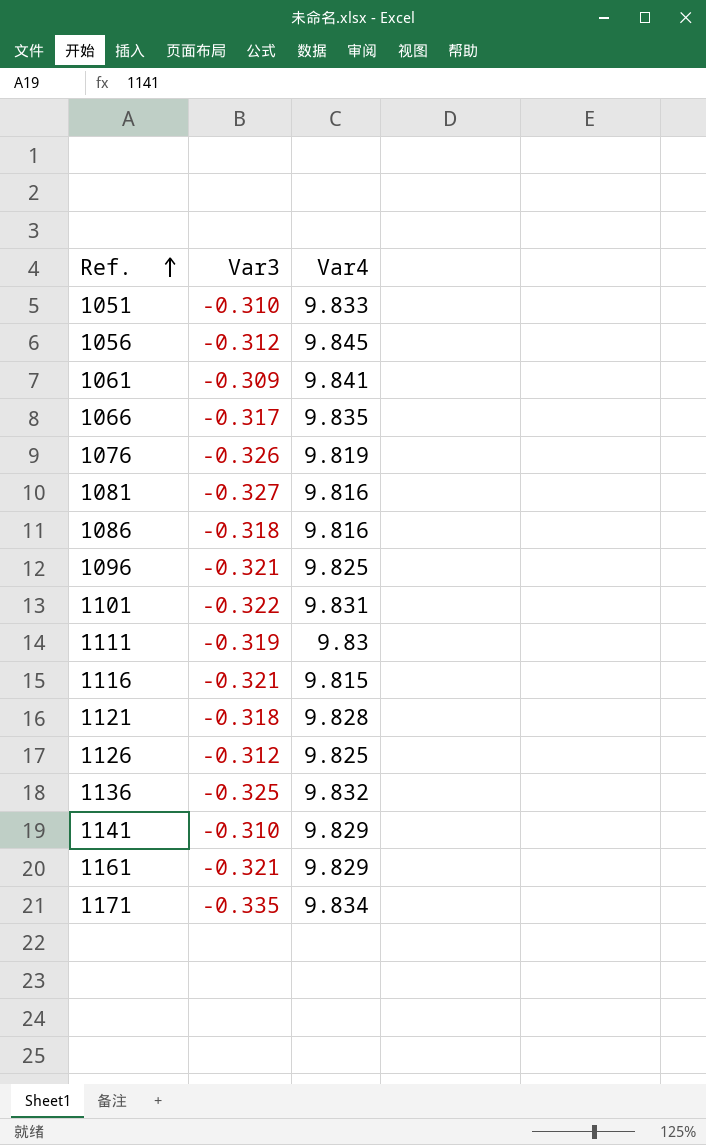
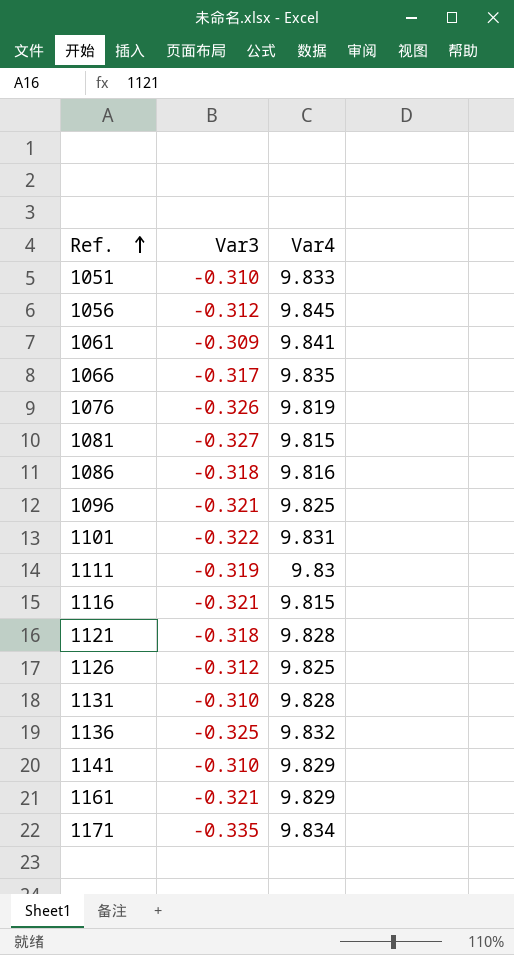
1081 | Var4: 9.816 -> 9.815
row 1131: none -> -0.310 | 9.828

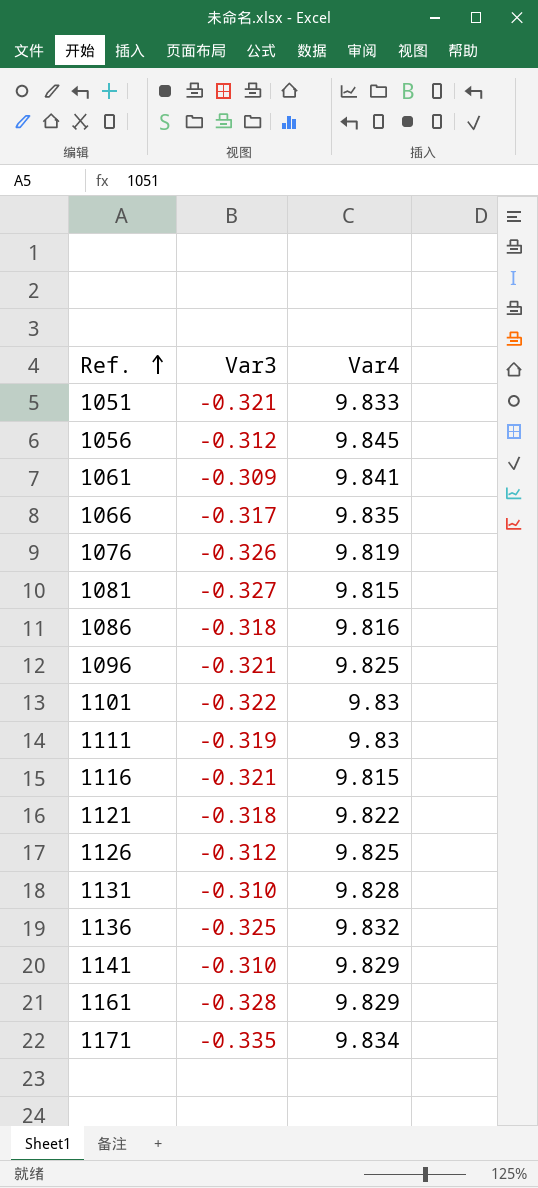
1051 | Var3: -0.310 -> -0.321
1101 | Var4: 9.831 -> 9.83
1121 | Var4: 9.828 -> 9.822
1161 | Var3: -0.321 -> -0.328

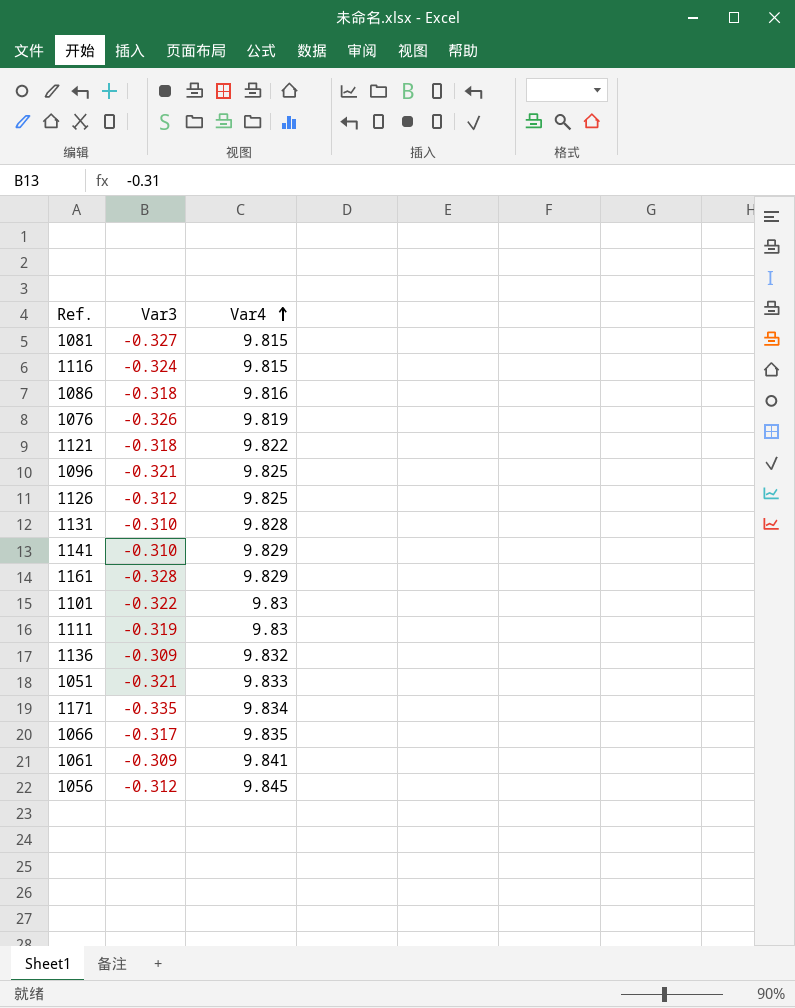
row order: Ref. ascending -> Var4 ascending
1116 | Var3: -0.321 -> -0.324
1136 | Var3: -0.325 -> -0.309

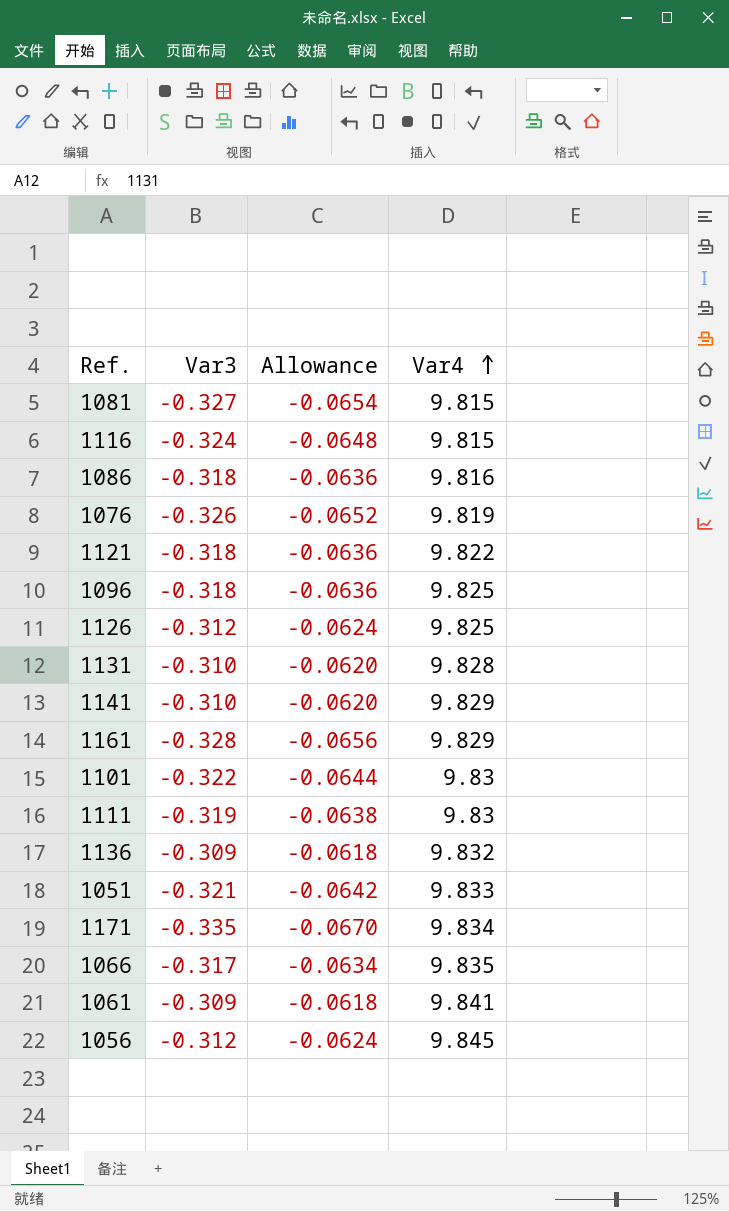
column Allowance | formula: none -> [Var3] * 0.2
1096 | Var3: -0.321 -> -0.318

